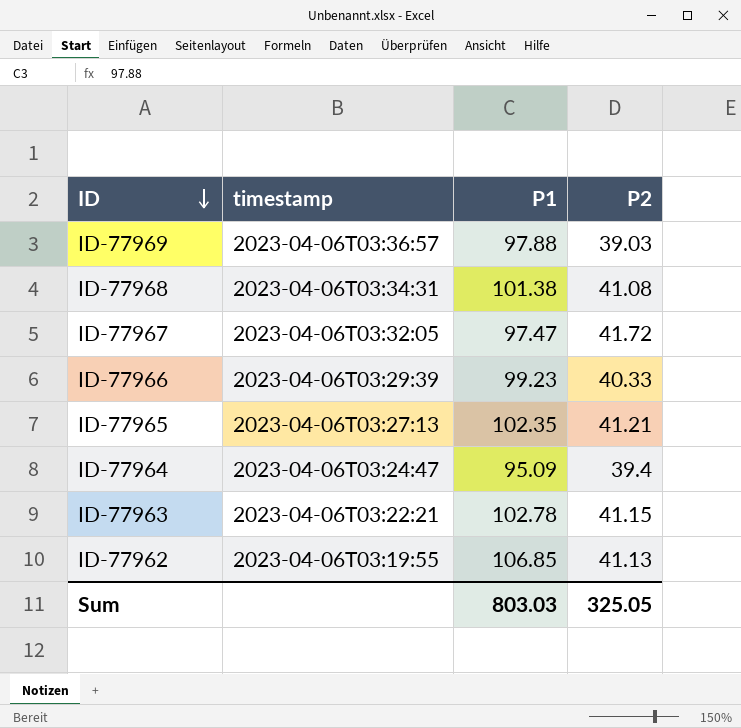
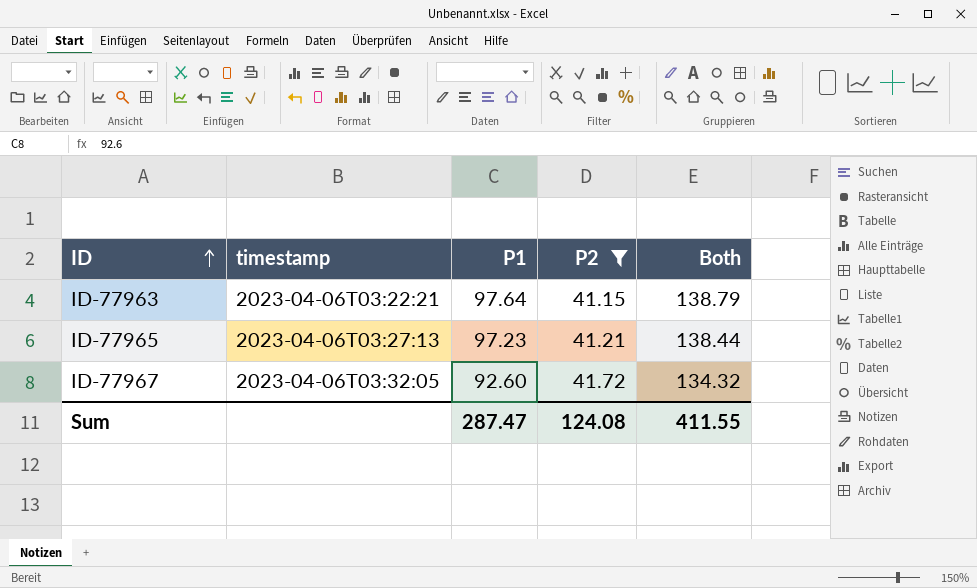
filter: none -> P2 >= 41.15
row order: ID descending -> ID ascending
column Both | formula: none -> [P1] + [P2]
ID-77963 | P1: 102.78 -> 97.64
ID-77965 | P1: 102.35 -> 97.23
ID-77967 | P1: 97.47 -> 92.60
Sum | P1: 803.03 -> 287.47
Sum | P2: 325.05 -> 124.08

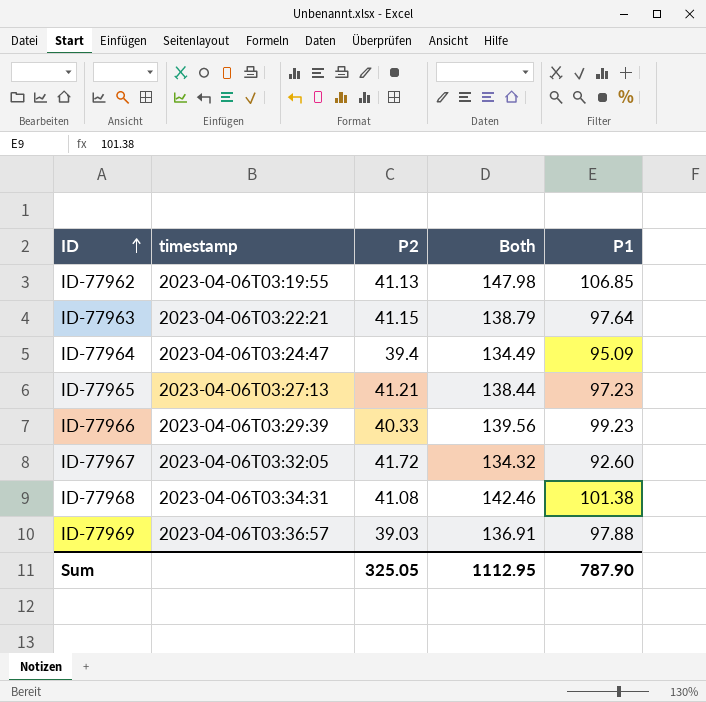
filter: P2 >= 41.15 -> none
column P1 | position: 3 -> 5
Sum | P2: 124.08 -> 325.05
Sum | Both: 411.55 -> 1112.95
Sum | P1: 287.47 -> 787.90

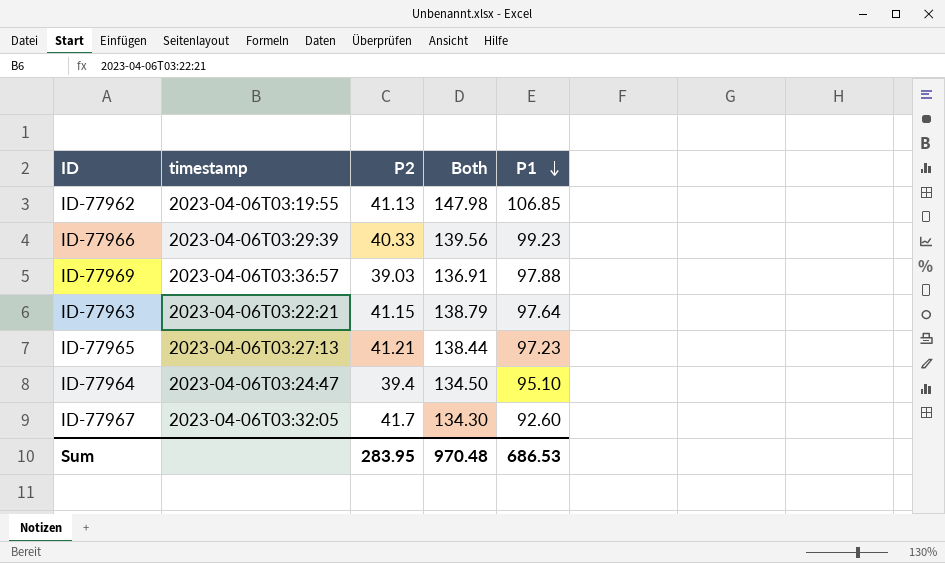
row order: ID ascending -> P1 descending
row ID-77968: 2023-04-06T03:34:31 | 41.08 | 142.46 | 101.38 -> none
ID-77964 | Both: 134.49 -> 134.50
ID-77964 | P1: 95.09 -> 95.10
ID-77967 | P2: 41.72 -> 41.7
ID-77967 | Both: 134.32 -> 134.30
Sum | P2: 325.05 -> 283.95
Sum | Both: 1112.95 -> 970.48
Sum | P1: 787.90 -> 686.53

